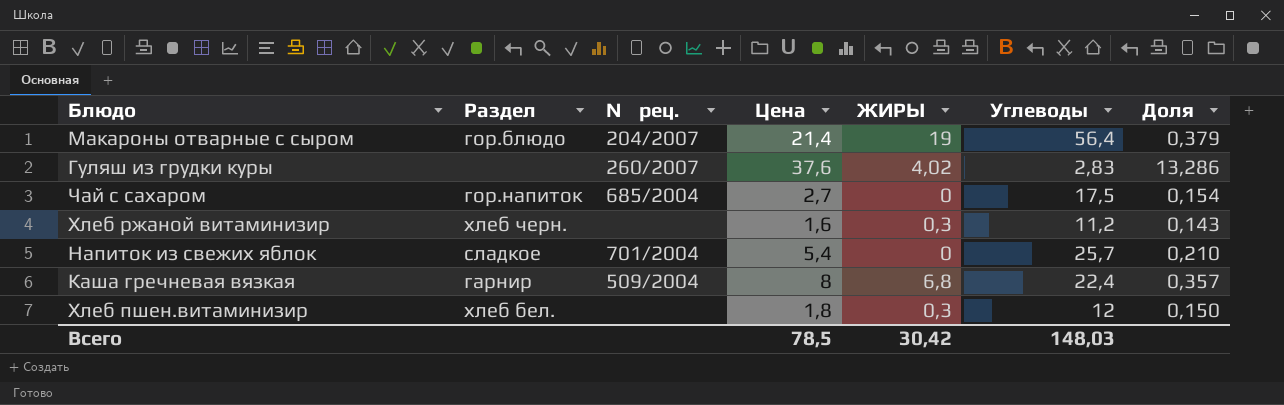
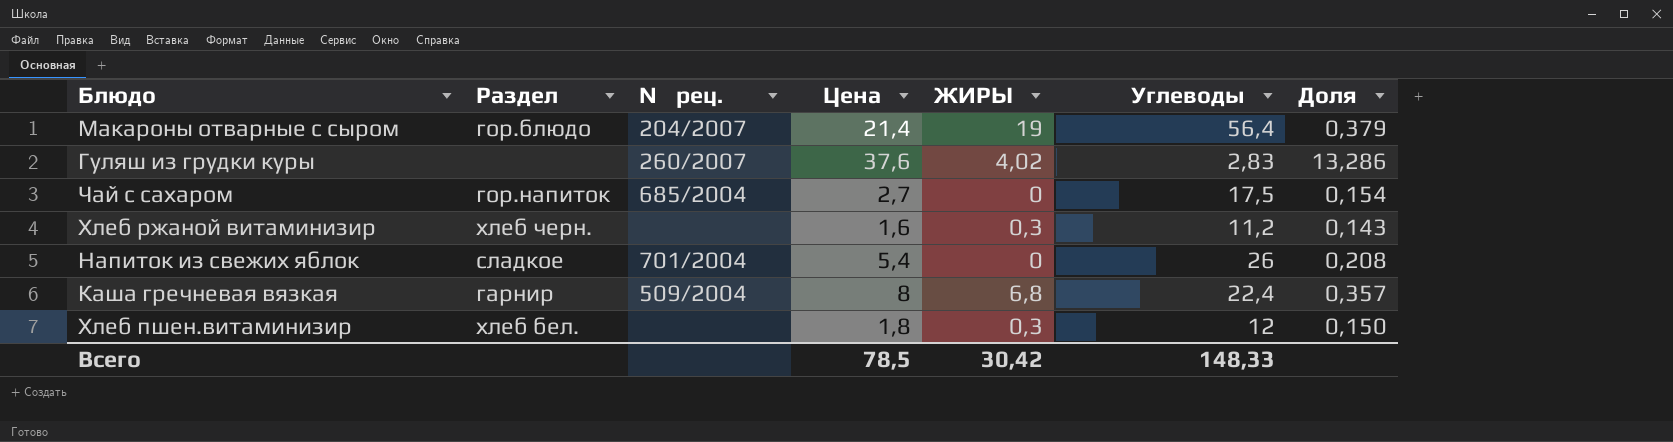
Напиток из свежих яблок | Углеводы: 25,7 -> 26
Напиток из свежих яблок | Доля: 0,210 -> 0,208
Всего | Углеводы: 148,03 -> 148,33

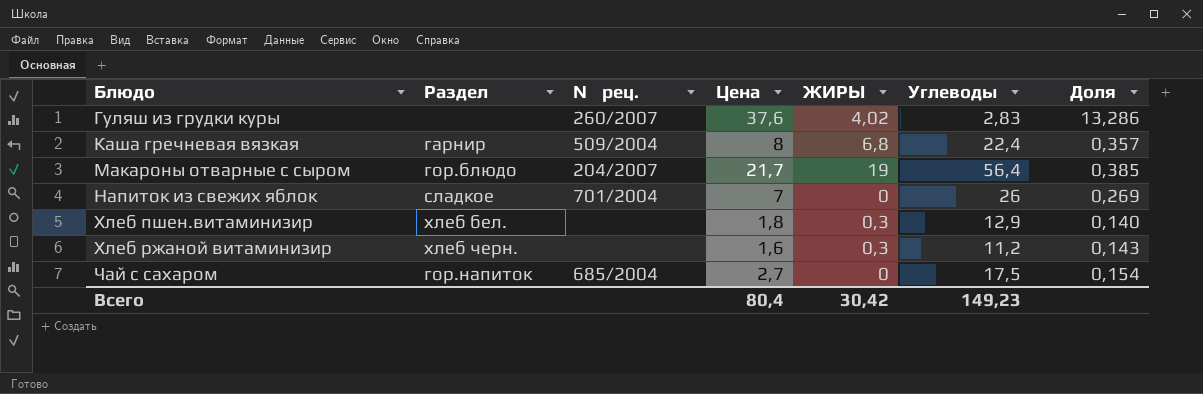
row order: none -> Блюдо ascending
Макароны отварные с сыром | Цена: 21,4 -> 21,7
Макароны отварные с сыром | Доля: 0,379 -> 0,385
Напиток из свежих яблок | Цена: 5,4 -> 7
Напиток из свежих яблок | Доля: 0,208 -> 0,269
Хлеб пшен.витаминизир | Углеводы: 12 -> 12,9
Хлеб пшен.витаминизир | Доля: 0,150 -> 0,140
Всего | Цена: 78,5 -> 80,4
Всего | Углеводы: 148,33 -> 149,23

